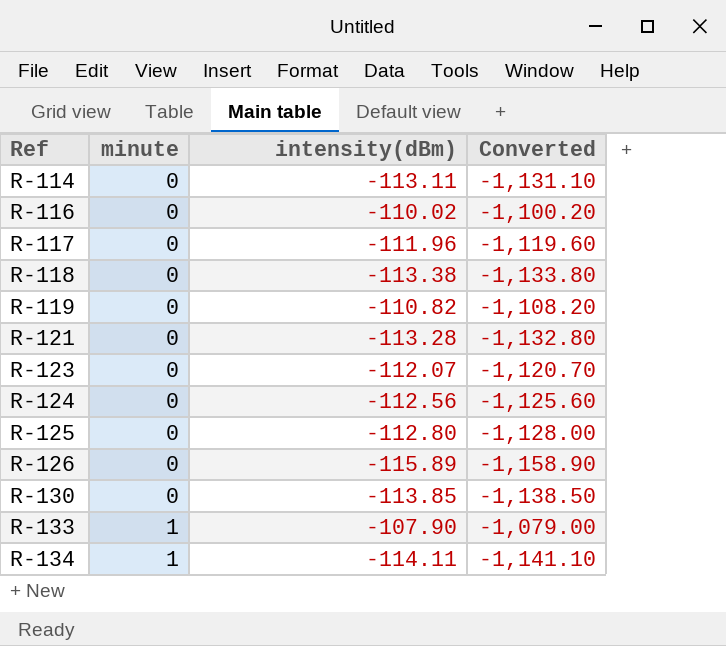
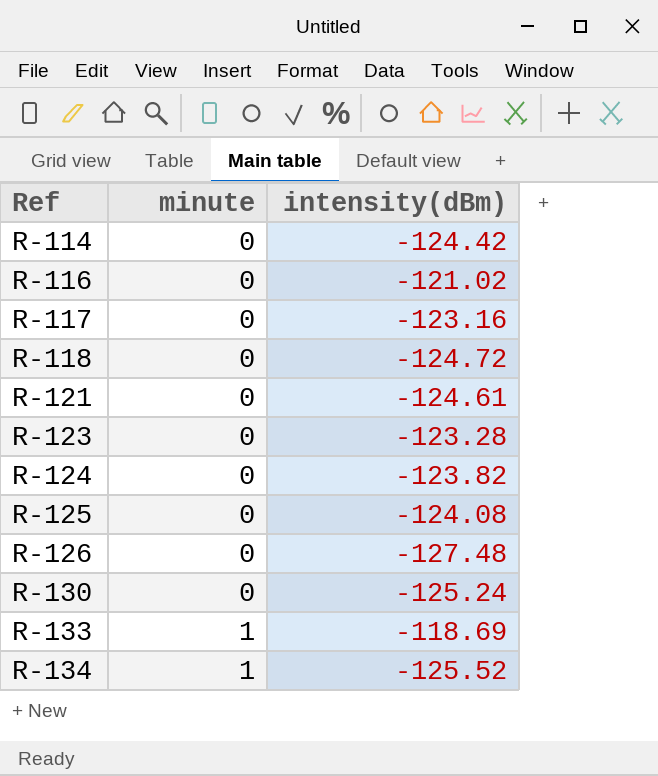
column Converted | formula: [intensity(dBm)] * 10 -> none
row R-119: 0 | -110.82 | -1,108.20 -> none
R-114 | intensity(dBm): -113.11 -> -124.42
R-116 | intensity(dBm): -110.02 -> -121.02
R-117 | intensity(dBm): -111.96 -> -123.16
R-118 | intensity(dBm): -113.38 -> -124.72
R-121 | intensity(dBm): -113.28 -> -124.61
R-123 | intensity(dBm): -112.07 -> -123.28
R-124 | intensity(dBm): -112.56 -> -123.82
R-125 | intensity(dBm): -112.80 -> -124.08
R-126 | intensity(dBm): -115.89 -> -127.48
R-130 | intensity(dBm): -113.85 -> -125.24
R-133 | intensity(dBm): -107.90 -> -118.69
R-134 | intensity(dBm): -114.11 -> -125.52

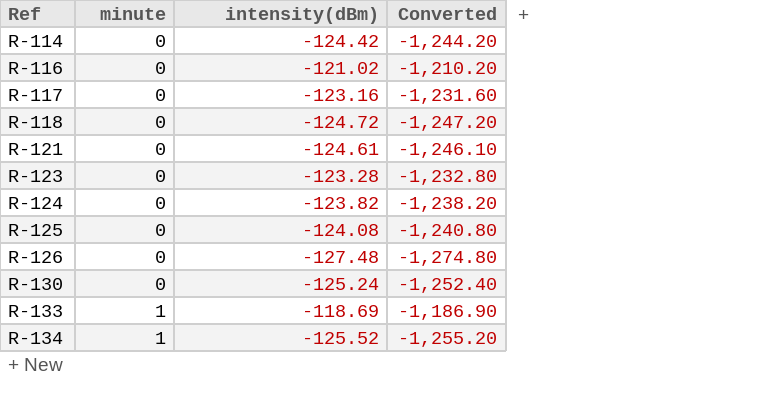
column Converted | formula: none -> [intensity(dBm)] * 10

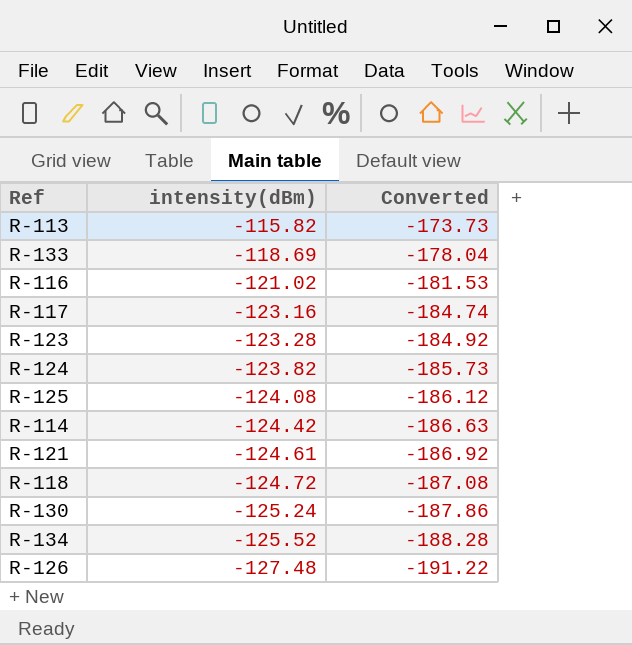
row order: Ref ascending -> intensity(dBm) descending
column minute | position: 2 -> none
column Converted | formula: [intensity(dBm)] * 10 -> [intensity(dBm)] * 1.5
row R-113: none -> -115.82 | -173.73

